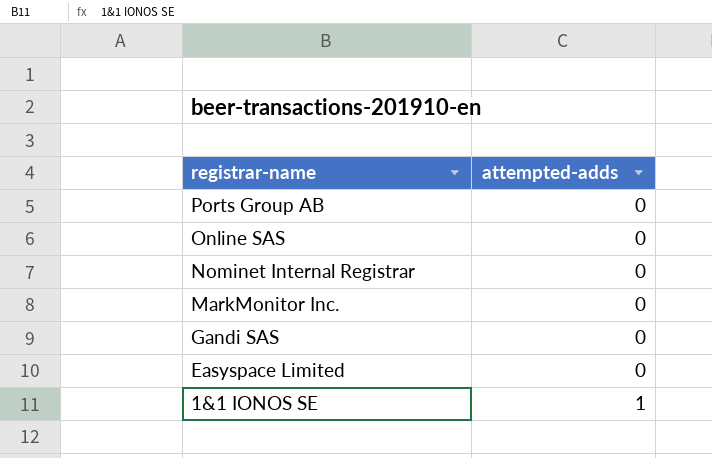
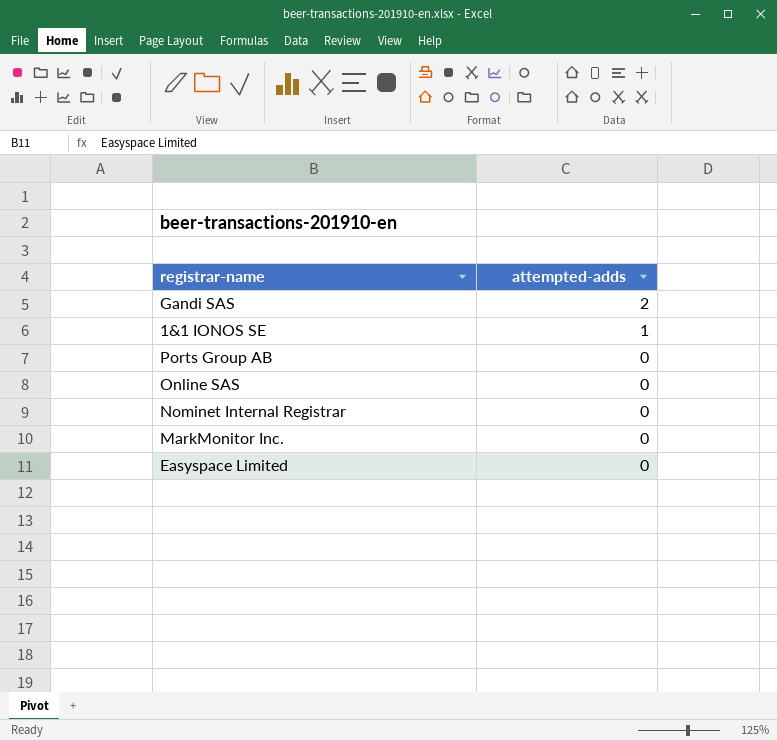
row order: registrar-name descending -> attempted-adds descending
Gandi SAS | attempted-adds: 0 -> 2

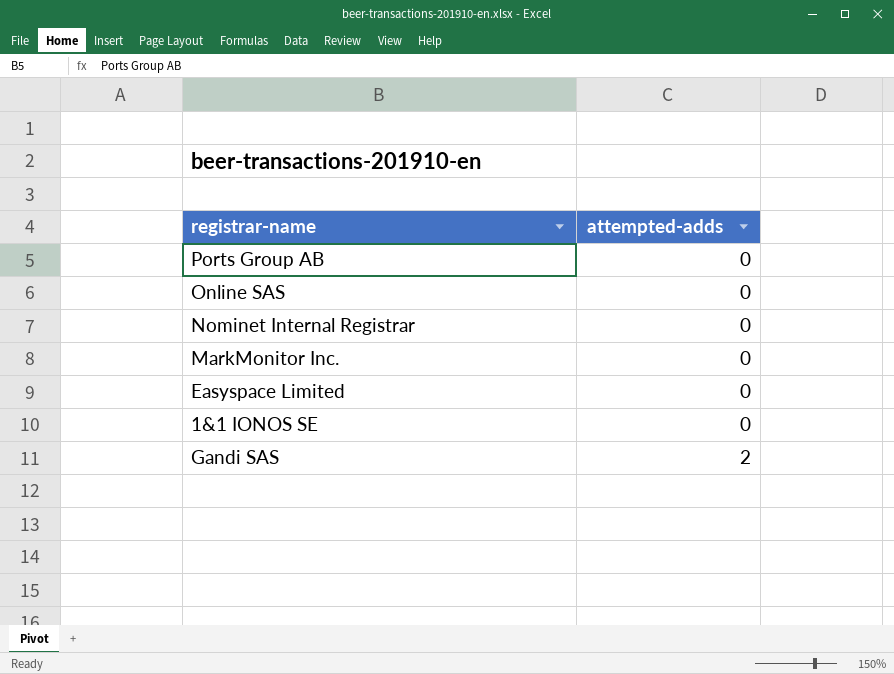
row order: attempted-adds descending -> attempted-adds ascending
1&1 IONOS SE | attempted-adds: 1 -> 0

